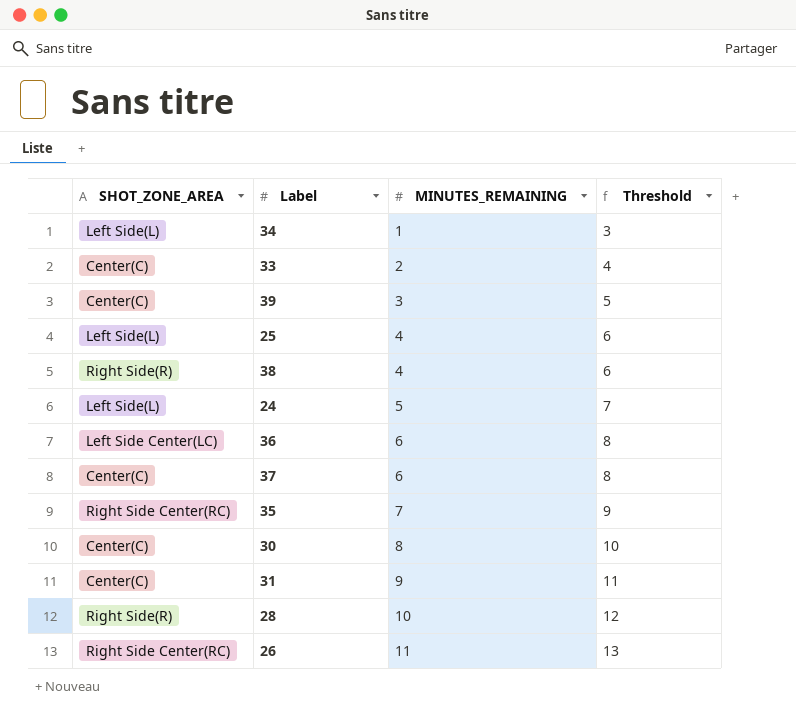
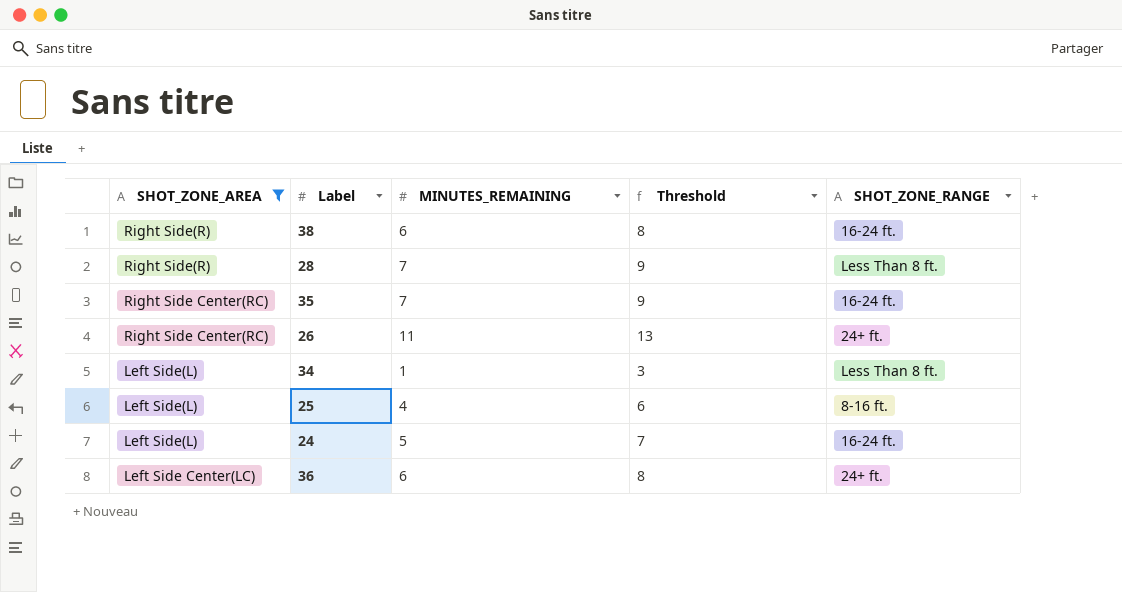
filter: none -> SHOT_ZONE_AREA != Center(C)
row order: MINUTES_REMAINING ascending -> SHOT_ZONE_AREA descending
column SHOT_ZONE_RANGE | position: none -> 5
38 | MINUTES_REMAINING: 4 -> 6
38 | Threshold: 6 -> 8
28 | MINUTES_REMAINING: 10 -> 7
28 | Threshold: 12 -> 9

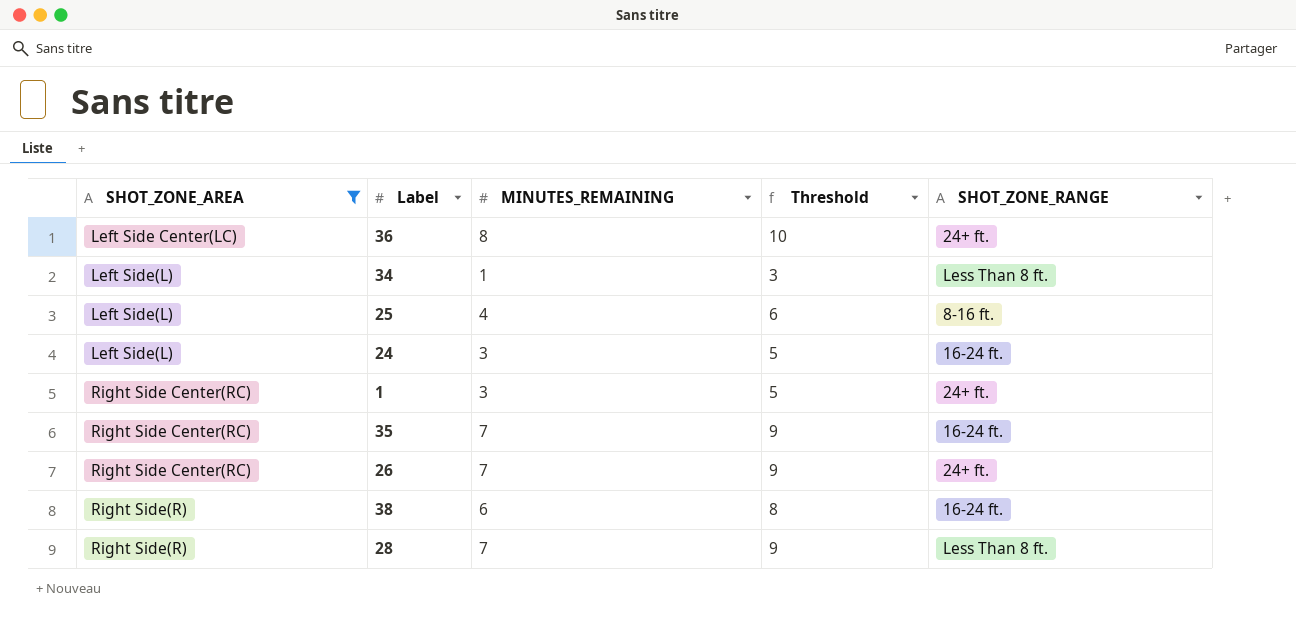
row order: SHOT_ZONE_AREA descending -> SHOT_ZONE_AREA ascending
36 | MINUTES_REMAINING: 6 -> 8
36 | Threshold: 8 -> 10
24 | MINUTES_REMAINING: 5 -> 3
24 | Threshold: 7 -> 5
row 1: none -> Right Side Center(RC) | 3 | 5 | 24+ ft.
26 | MINUTES_REMAINING: 11 -> 7
26 | Threshold: 13 -> 9

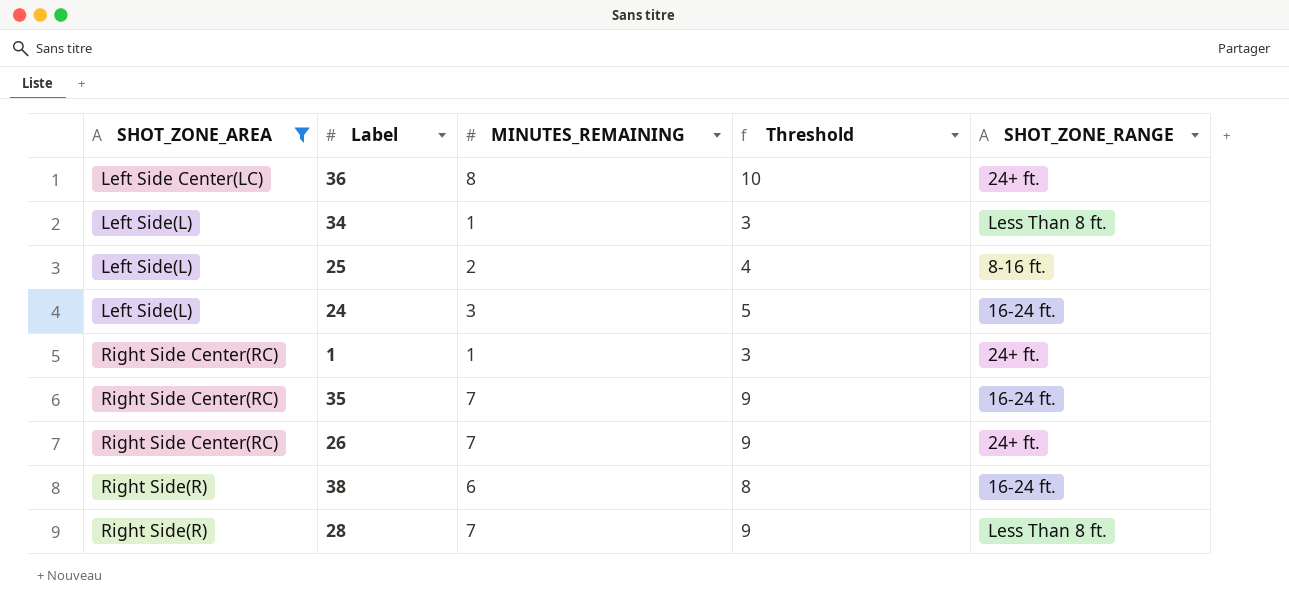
25 | MINUTES_REMAINING: 4 -> 2
25 | Threshold: 6 -> 4
1 | MINUTES_REMAINING: 3 -> 1
1 | Threshold: 5 -> 3

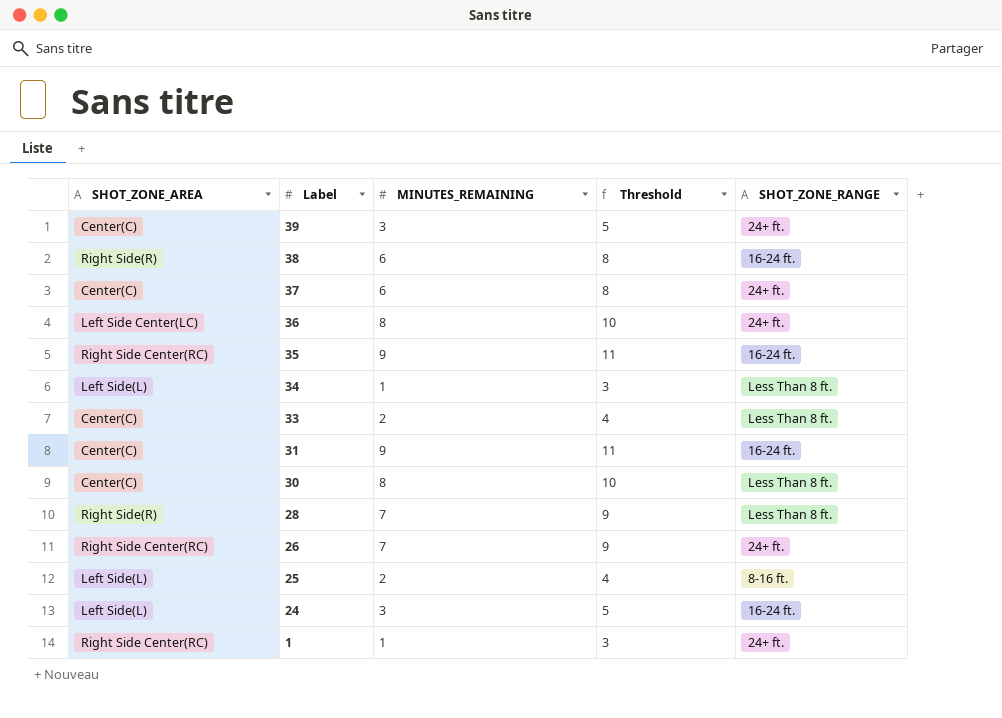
filter: SHOT_ZONE_AREA != Center(C) -> none
row order: SHOT_ZONE_AREA ascending -> Label descending
35 | MINUTES_REMAINING: 7 -> 9
35 | Threshold: 9 -> 11

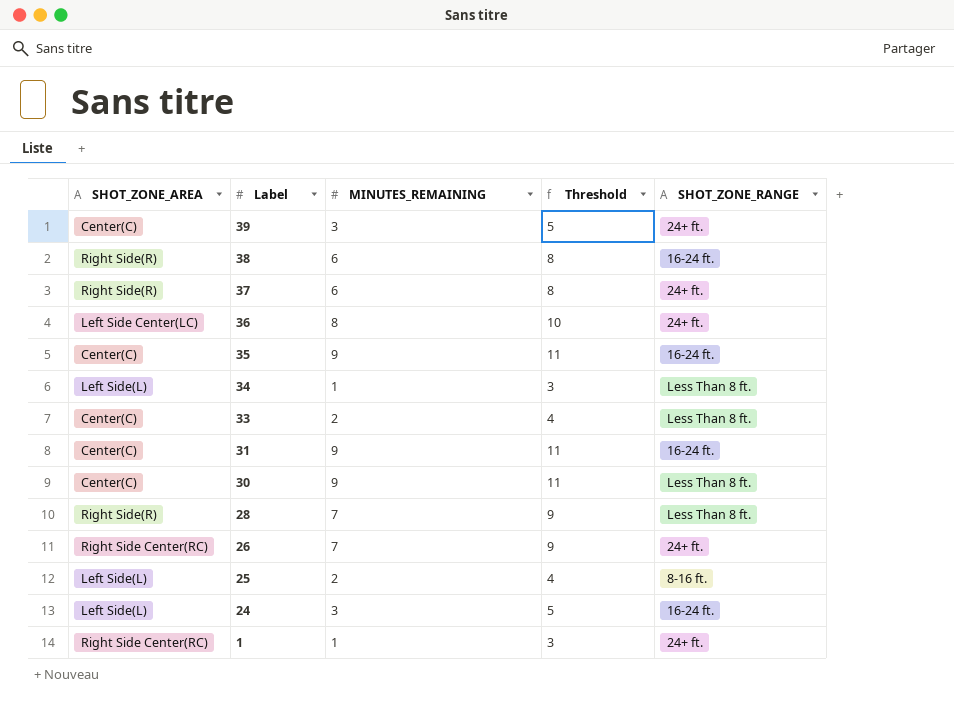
37 | SHOT_ZONE_AREA: Center(C) -> Right Side(R)
35 | SHOT_ZONE_AREA: Right Side Center(RC) -> Center(C)
30 | MINUTES_REMAINING: 8 -> 9
30 | Threshold: 10 -> 11

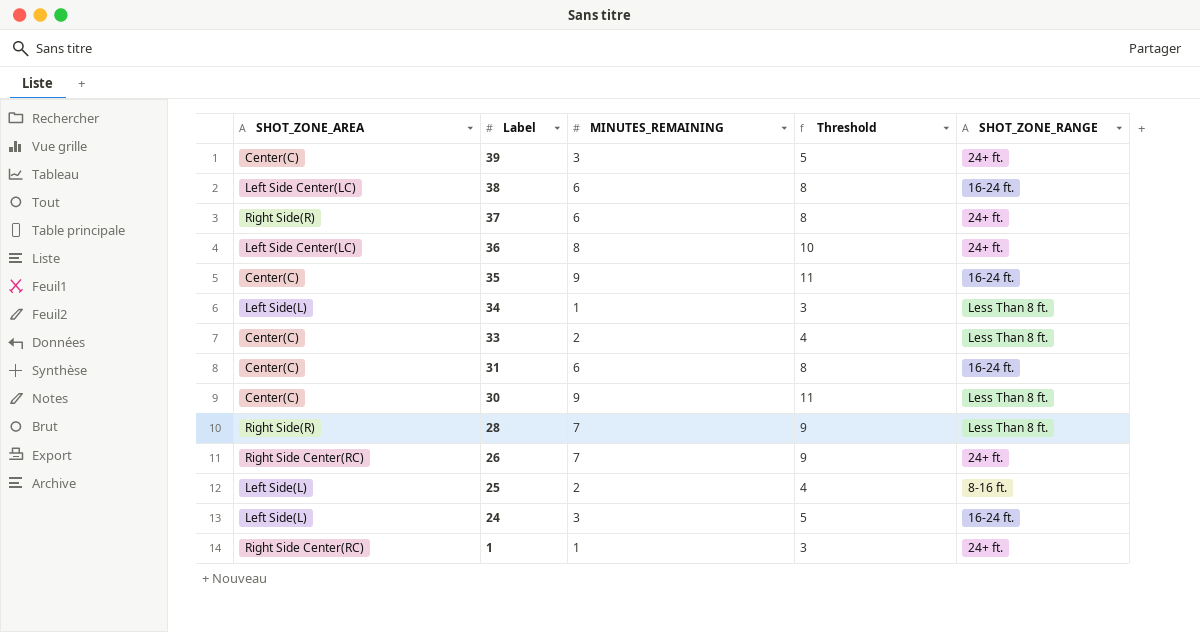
38 | SHOT_ZONE_AREA: Right Side(R) -> Left Side Center(LC)
31 | MINUTES_REMAINING: 9 -> 6
31 | Threshold: 11 -> 8

